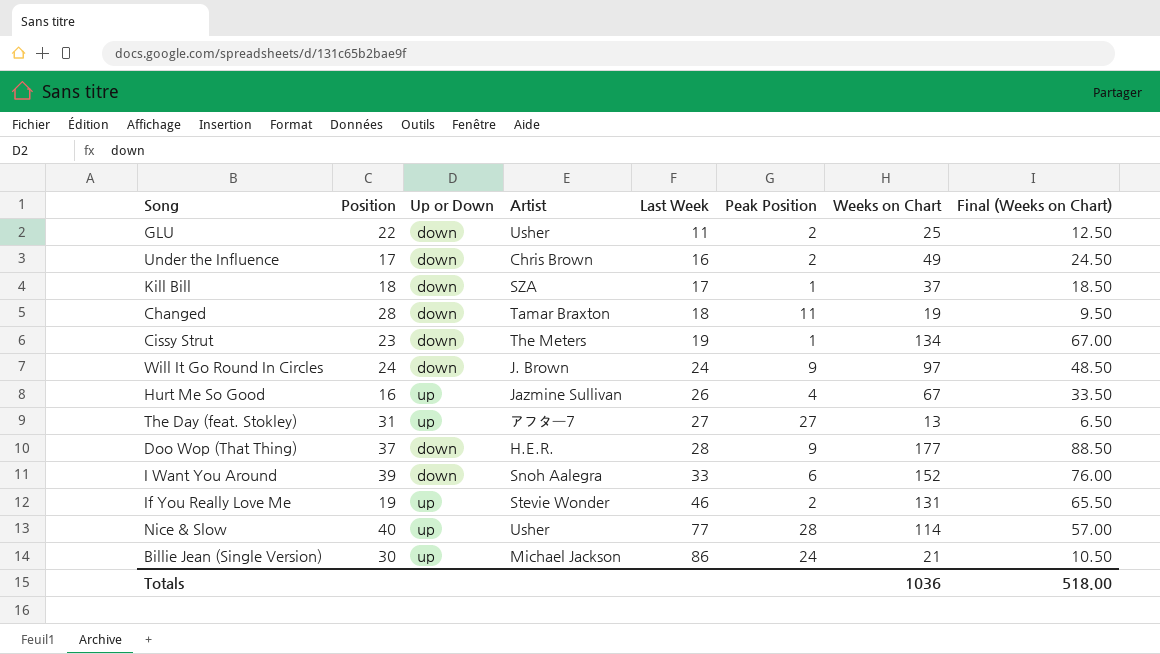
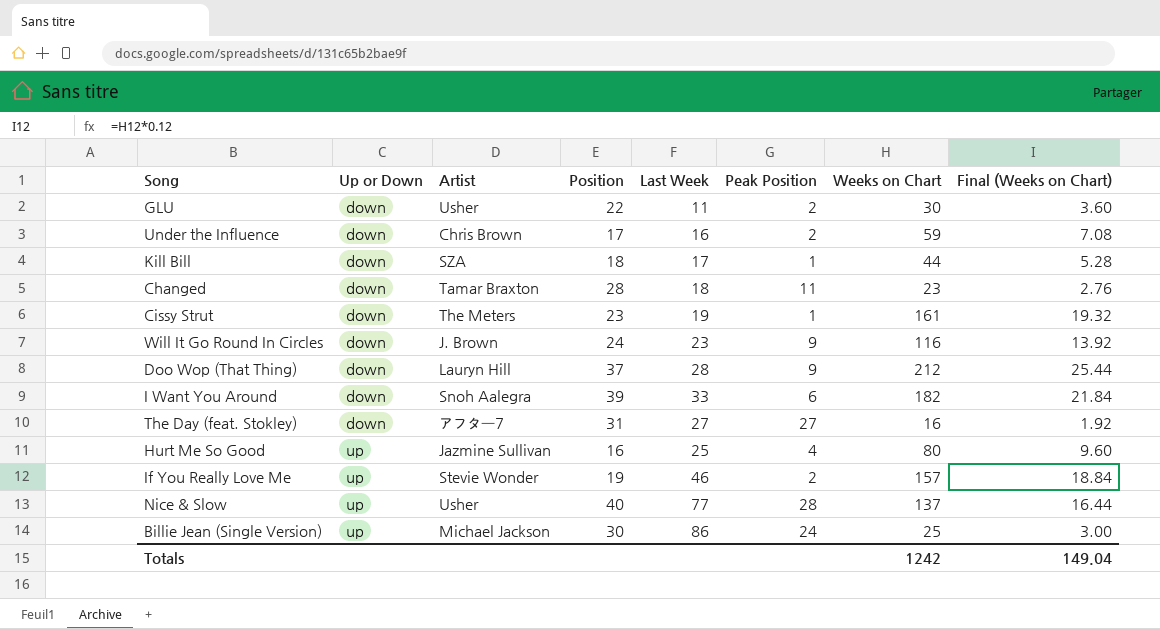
row order: Last Week ascending -> Up or Down ascending
column Position | position: 2 -> 4
column Final (Weeks on Chart) | formula: [Weeks on Chart] * 0.5 -> [Weeks on Chart] * 0.12
GLU | Weeks on Chart: 25 -> 30
Under the Influence | Weeks on Chart: 49 -> 59
Kill Bill | Weeks on Chart: 37 -> 44
Changed | Weeks on Chart: 19 -> 23
Cissy Strut | Weeks on Chart: 134 -> 161
Will It Go Round In Circles | Last Week: 24 -> 23
Will It Go Round In Circles | Weeks on Chart: 97 -> 116
Doo Wop (That Thing) | Artist: H.E.R. -> Lauryn Hill
Doo Wop (That Thing) | Weeks on Chart: 177 -> 212
I Want You Around | Weeks on Chart: 152 -> 182
The Day (feat. Stokley) | Up or Down: up -> down
The Day (feat. Stokley) | Weeks on Chart: 13 -> 16
Hurt Me So Good | Last Week: 26 -> 25
Hurt Me So Good | Weeks on Chart: 67 -> 80
If You Really Love Me | Weeks on Chart: 131 -> 157
Nice & Slow | Weeks on Chart: 114 -> 137
Billie Jean (Single Version) | Weeks on Chart: 21 -> 25
Totals | Weeks on Chart: 1036 -> 1242
Totals | Final (Weeks on Chart): 518.00 -> 149.04

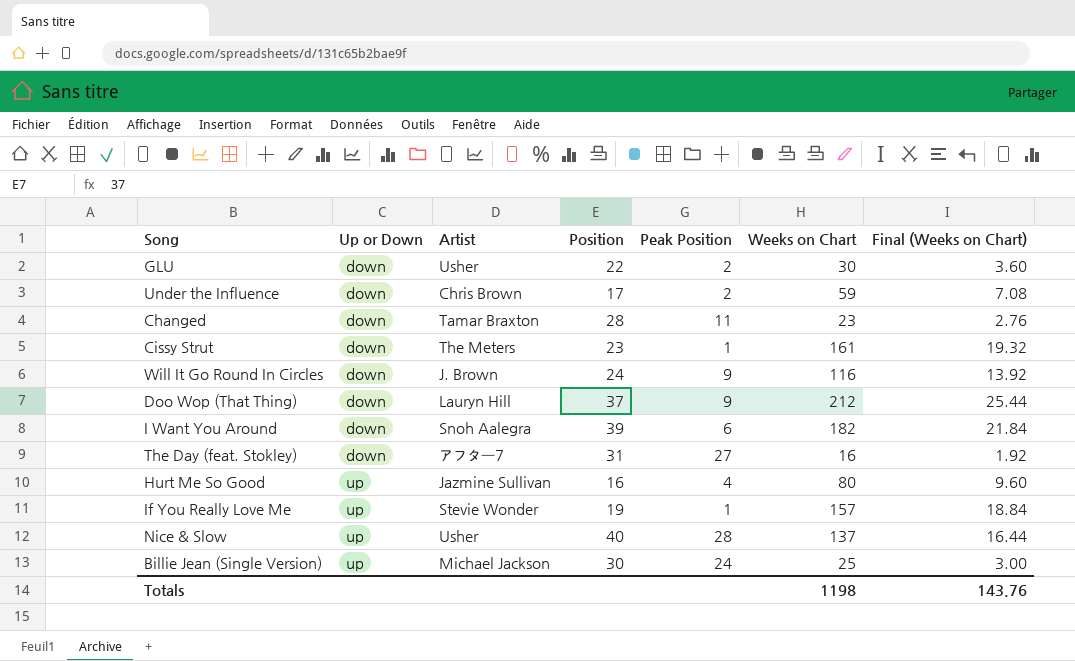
column Last Week | position: 5 -> none
row Kill Bill: down | SZA | 18 | 17 | 1 | 44 | 5.28 -> none
If You Really Love Me | Peak Position: 2 -> 1
Totals | Weeks on Chart: 1242 -> 1198
Totals | Final (Weeks on Chart): 149.04 -> 143.76

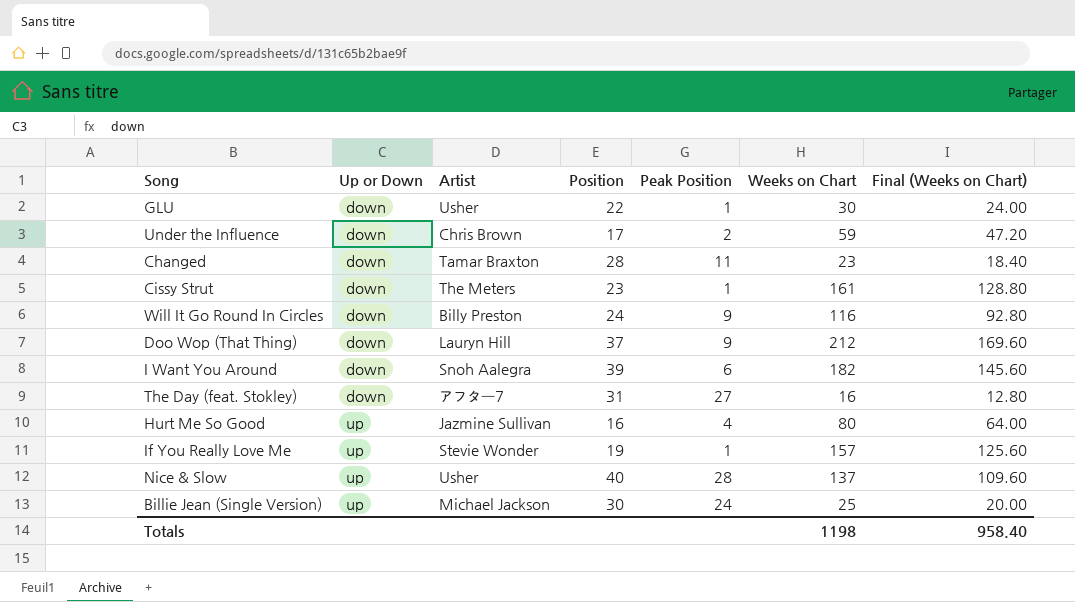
column Final (Weeks on Chart) | formula: [Weeks on Chart] * 0.12 -> [Weeks on Chart] * 0.8
GLU | Peak Position: 2 -> 1
Will It Go Round In Circles | Artist: J. Brown -> Billy Preston
Totals | Final (Weeks on Chart): 143.76 -> 958.40

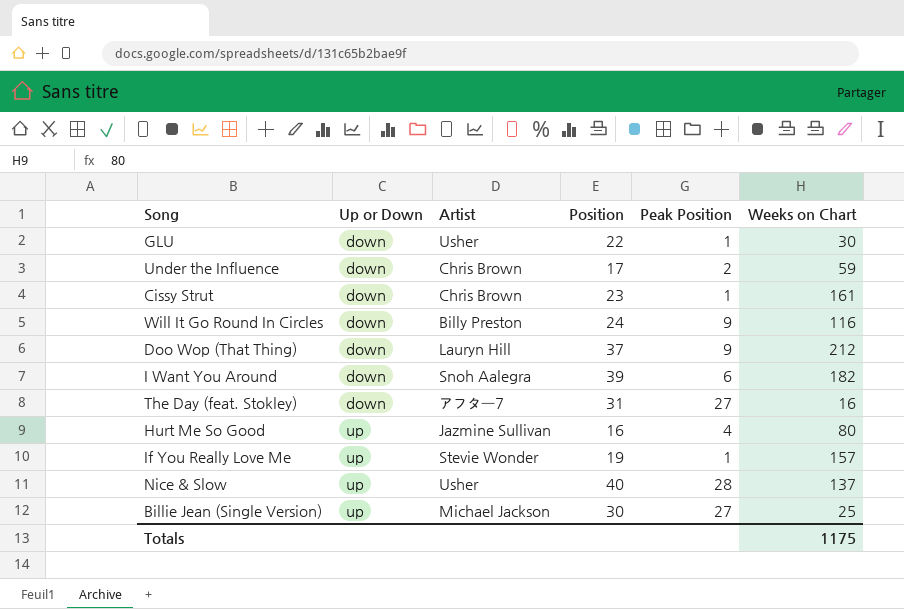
column Final (Weeks on Chart) | formula: [Weeks on Chart] * 0.8 -> none
row Changed: down | Tamar Braxton | 28 | 11 | 23 | 18.40 -> none
Cissy Strut | Artist: The Meters -> Chris Brown
Billie Jean (Single Version) | Peak Position: 24 -> 27
Totals | Weeks on Chart: 1198 -> 1175

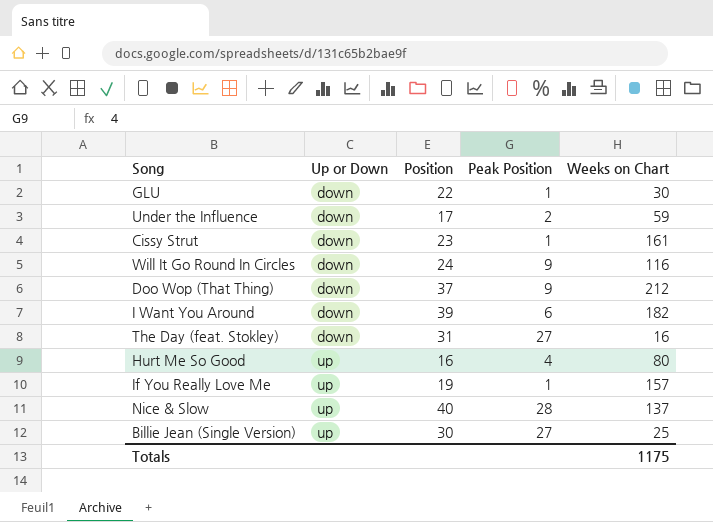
column Artist | position: 3 -> none

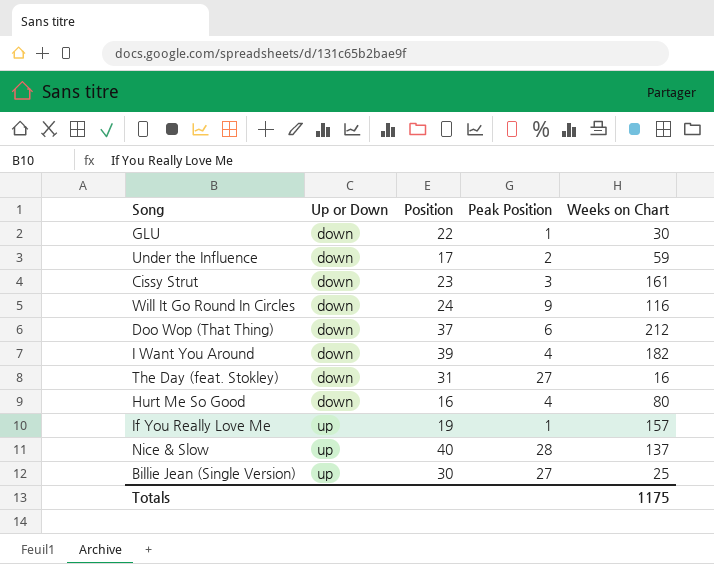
Cissy Strut | Peak Position: 1 -> 3
Doo Wop (That Thing) | Peak Position: 9 -> 6
I Want You Around | Peak Position: 6 -> 4
Hurt Me So Good | Up or Down: up -> down

